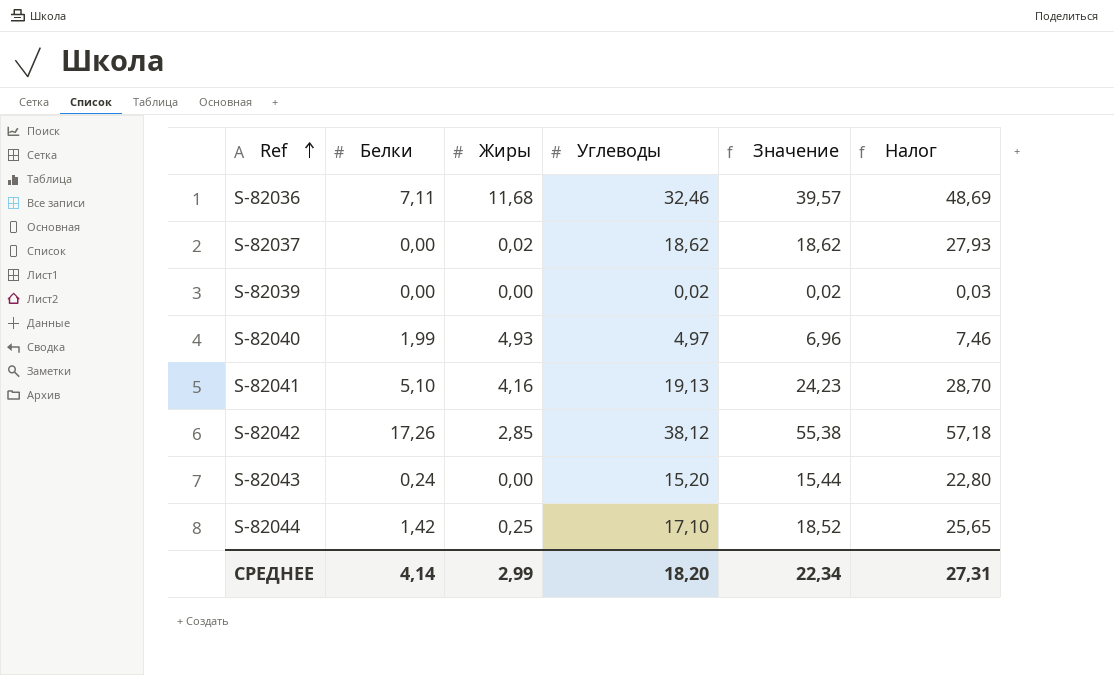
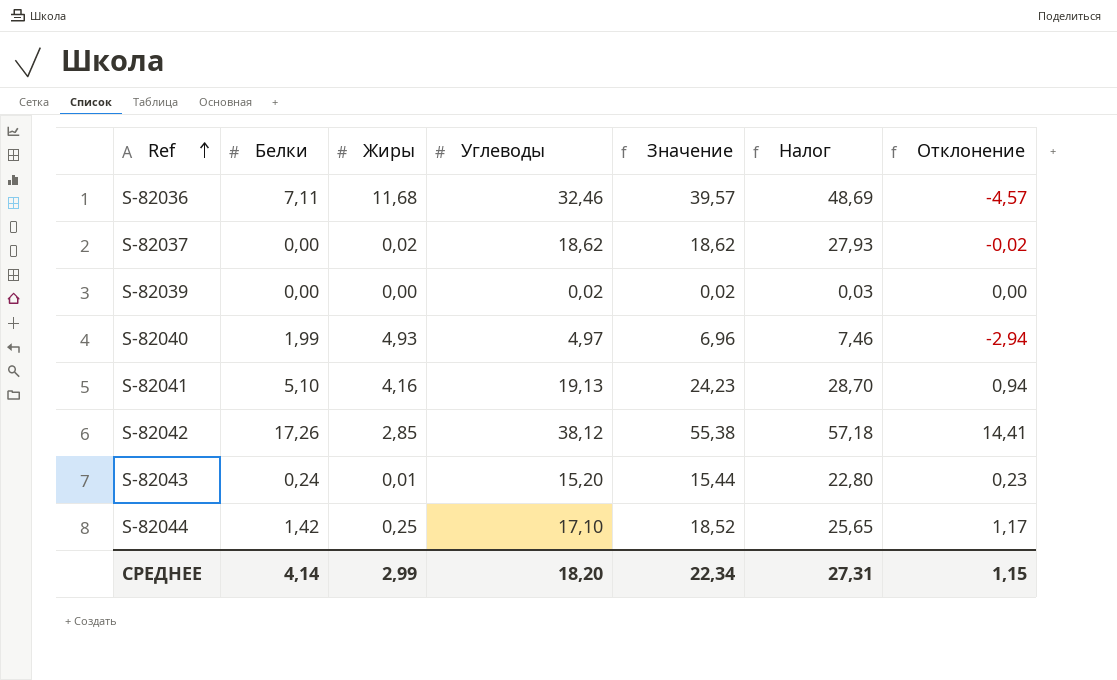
column Отклонение | formula: none -> [Белки] - [Жиры]
S-82043 | Жиры: 0,00 -> 0,01

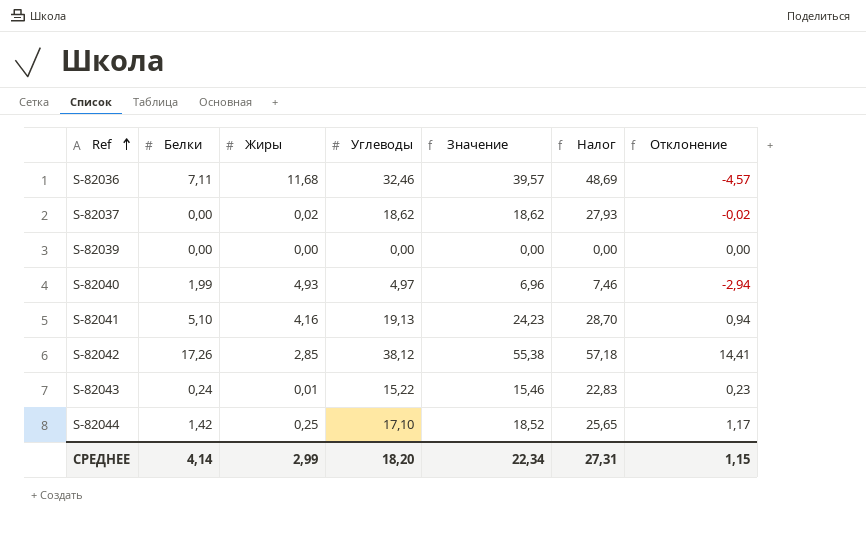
S-82039 | Углеводы: 0,02 -> 0,00
S-82039 | Значение: 0,02 -> 0,00
S-82039 | Налог: 0,03 -> 0,00
S-82043 | Углеводы: 15,20 -> 15,22
S-82043 | Значение: 15,44 -> 15,46
S-82043 | Налог: 22,80 -> 22,83

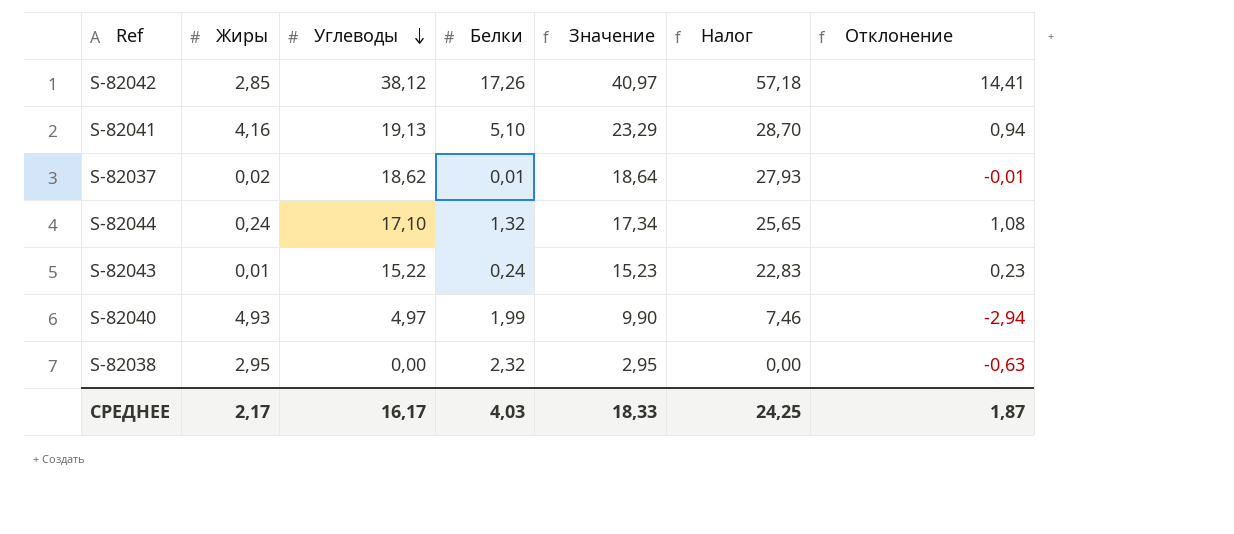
row order: Ref ascending -> Углеводы descending
column Белки | position: 2 -> 4
column Значение | formula: [Белки] + [Углеводы] -> [Жиры] + [Углеводы]
row S-82036: 7,11 | 11,68 | 32,46 | 39,57 | 48,69 | -4,57 -> none
row S-82039: 0,00 | 0,00 | 0,00 | 0,00 | 0,00 | 0,00 -> none
S-82037 | Белки: 0,00 -> 0,01
S-82037 | Отклонение: -0,02 -> -0,01
S-82044 | Жиры: 0,25 -> 0,24
S-82044 | Белки: 1,42 -> 1,32
S-82044 | Отклонение: 1,17 -> 1,08
row S-82038: none -> 2,95 | 0,00 | 2,32 | 2,95 | 0,00 | -0,63
СРЕДНЕЕ | Жиры: 2,99 -> 2,17
СРЕДНЕЕ | Углеводы: 18,20 -> 16,17
СРЕДНЕЕ | Белки: 4,14 -> 4,03
СРЕДНЕЕ | Значение: 22,34 -> 18,33
СРЕДНЕЕ | Налог: 27,31 -> 24,25
СРЕДНЕЕ | Отклонение: 1,15 -> 1,87

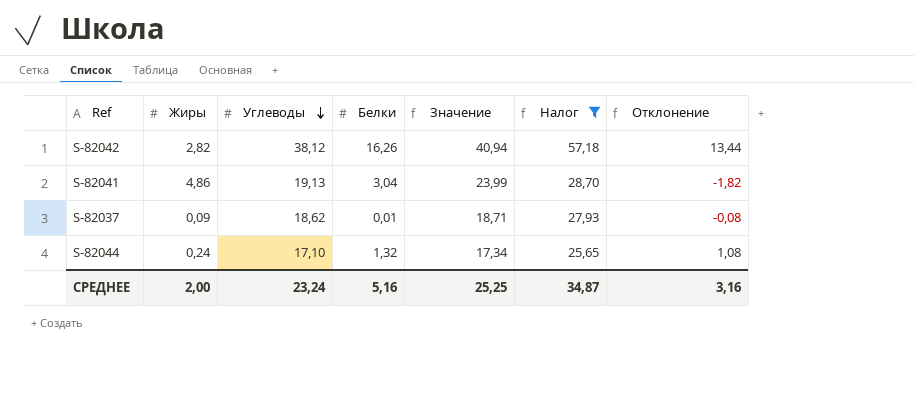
filter: none -> Налог >= 25,65
S-82042 | Жиры: 2,85 -> 2,82
S-82042 | Белки: 17,26 -> 16,26
S-82042 | Значение: 40,97 -> 40,94
S-82042 | Отклонение: 14,41 -> 13,44
S-82041 | Жиры: 4,16 -> 4,86
S-82041 | Белки: 5,10 -> 3,04
S-82041 | Значение: 23,29 -> 23,99
S-82041 | Отклонение: 0,94 -> -1,82
S-82037 | Жиры: 0,02 -> 0,09
S-82037 | Значение: 18,64 -> 18,71
S-82037 | Отклонение: -0,01 -> -0,08
СРЕДНЕЕ | Жиры: 2,17 -> 2,00
СРЕДНЕЕ | Углеводы: 16,17 -> 23,24
СРЕДНЕЕ | Белки: 4,03 -> 5,16
СРЕДНЕЕ | Значение: 18,33 -> 25,25
СРЕДНЕЕ | Налог: 24,25 -> 34,87
СРЕДНЕЕ | Отклонение: 1,87 -> 3,16

